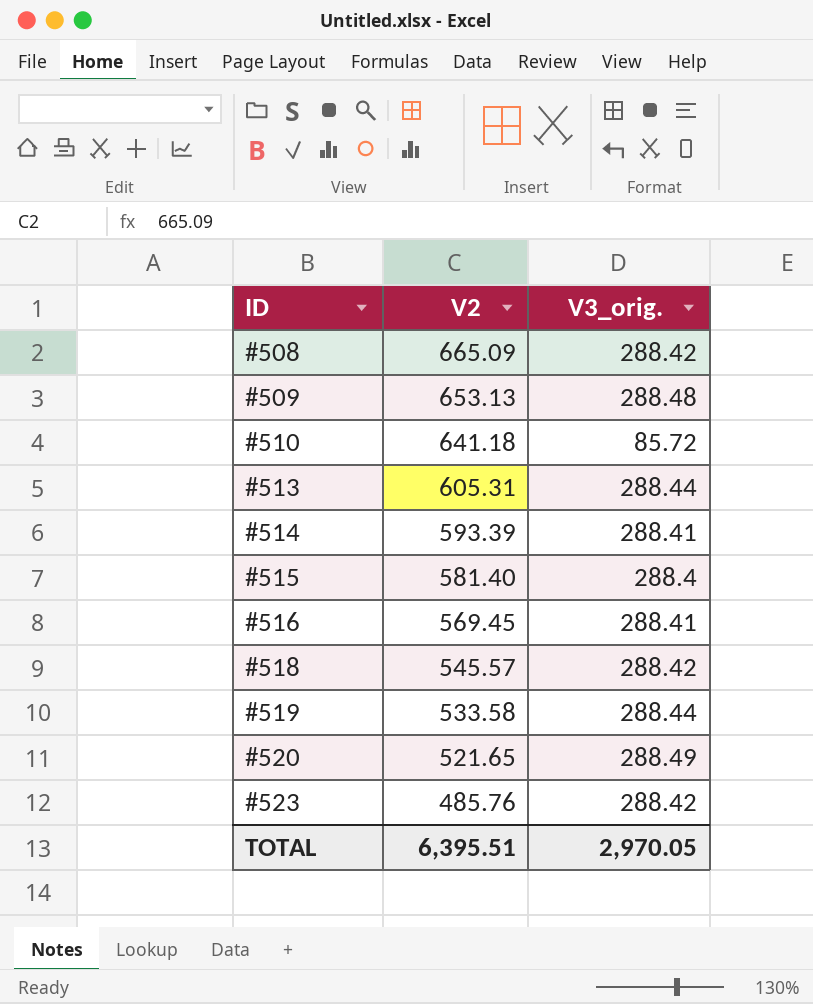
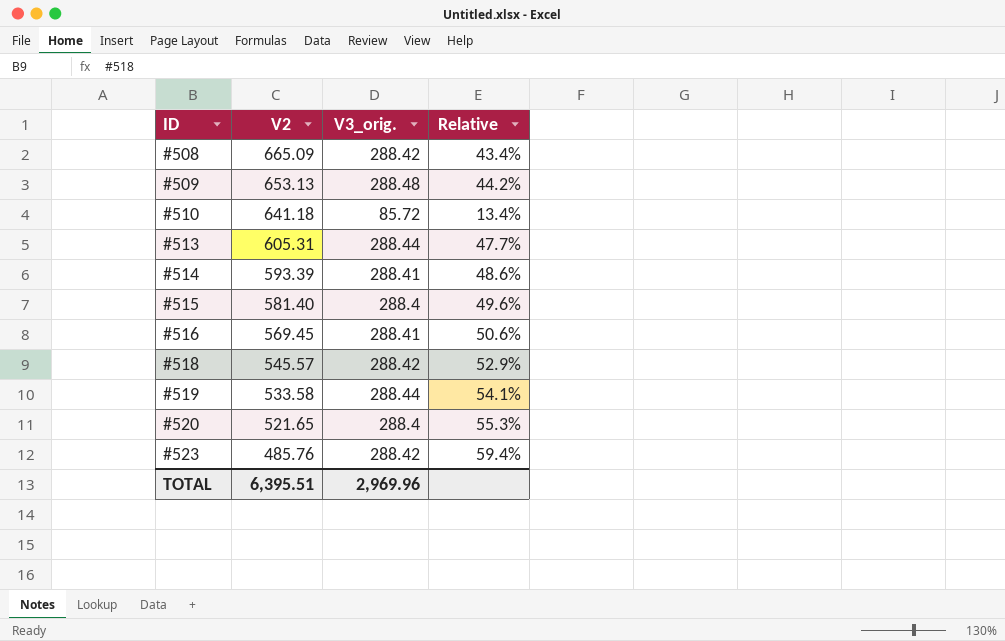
column Relative | formula: none -> [V3_orig.] / [V2]
#520 | V3_orig.: 288.49 -> 288.4
TOTAL | V3_orig.: 2,970.05 -> 2,969.96

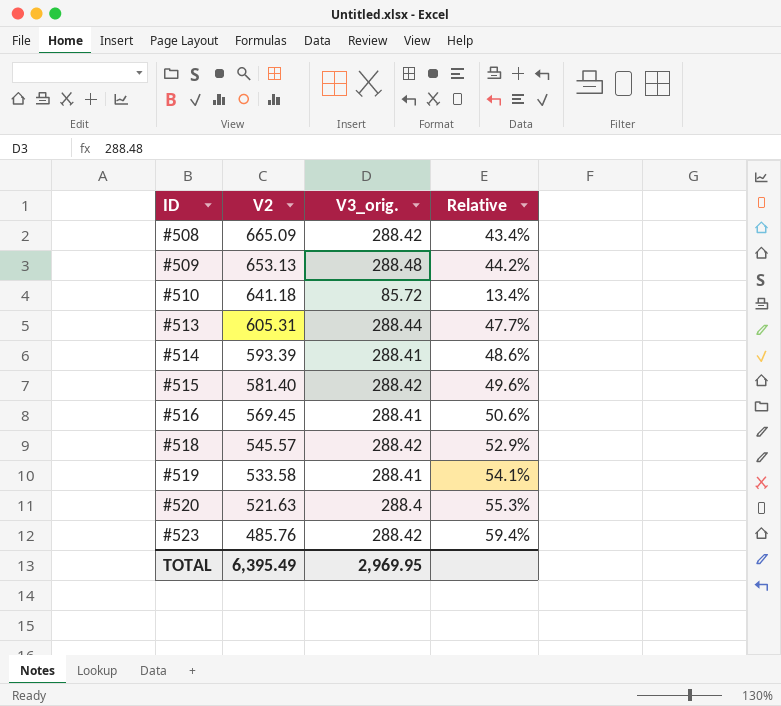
#515 | V3_orig.: 288.4 -> 288.42
#519 | V3_orig.: 288.44 -> 288.41
#520 | V2: 521.65 -> 521.63
TOTAL | V2: 6,395.51 -> 6,395.49
TOTAL | V3_orig.: 2,969.96 -> 2,969.95

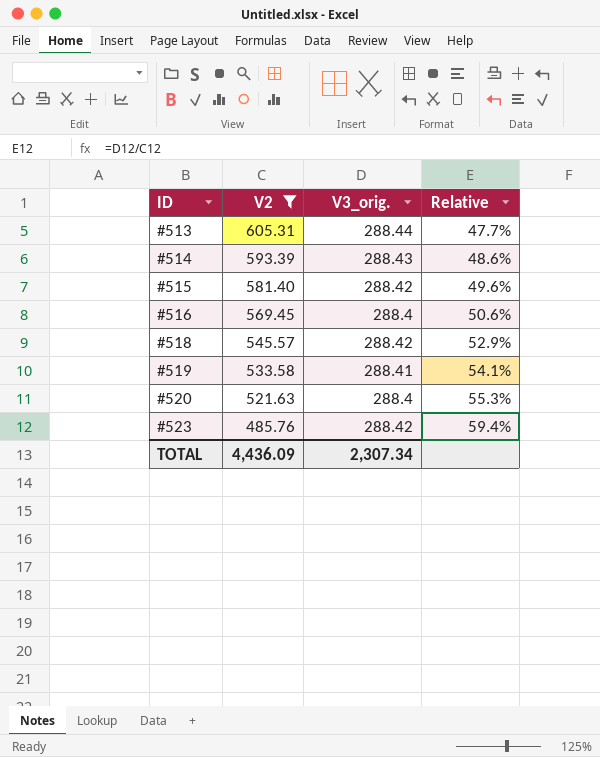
filter: none -> V2 <= 605.31
#514 | V3_orig.: 288.41 -> 288.43
#516 | V3_orig.: 288.41 -> 288.4
TOTAL | V2: 6,395.49 -> 4,436.09
TOTAL | V3_orig.: 2,969.95 -> 2,307.34

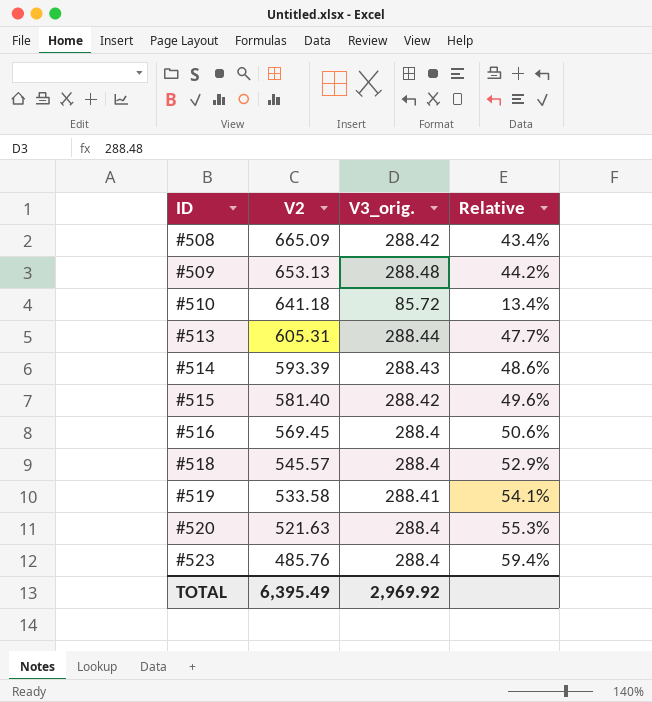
filter: V2 <= 605.31 -> none
#518 | V3_orig.: 288.42 -> 288.4
#523 | V3_orig.: 288.42 -> 288.4
TOTAL | V2: 4,436.09 -> 6,395.49
TOTAL | V3_orig.: 2,307.34 -> 2,969.92

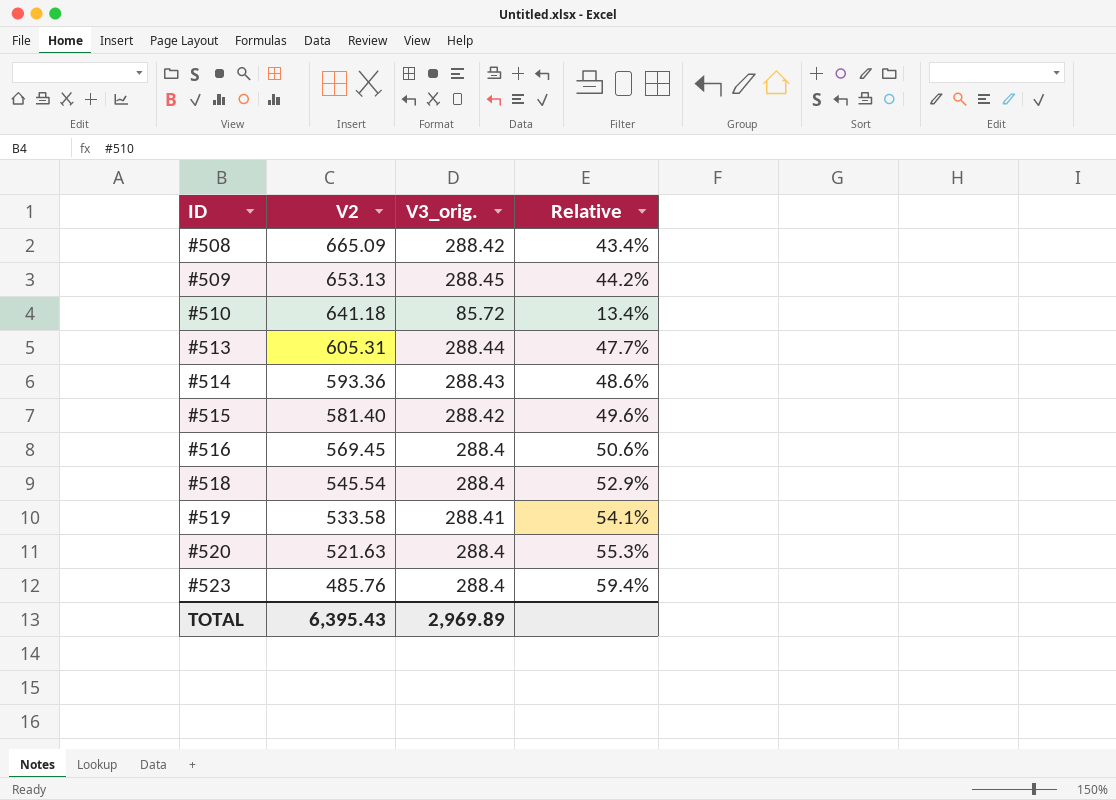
#509 | V3_orig.: 288.48 -> 288.45
#514 | V2: 593.39 -> 593.36
#518 | V2: 545.57 -> 545.54
TOTAL | V2: 6,395.49 -> 6,395.43
TOTAL | V3_orig.: 2,969.92 -> 2,969.89

